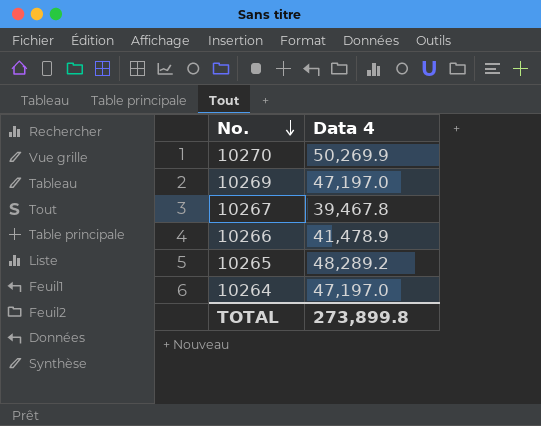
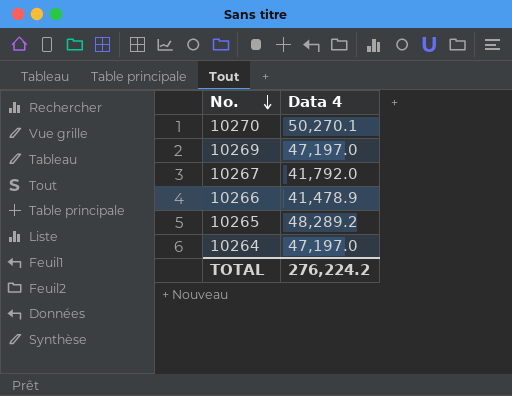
10270 | Data 4: 50,269.9 -> 50,270.1
10267 | Data 4: 39,467.8 -> 41,792.0
TOTAL | Data 4: 273,899.8 -> 276,224.2

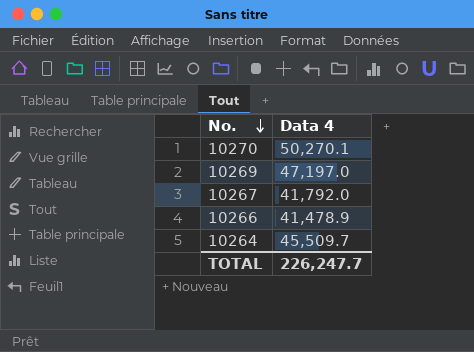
row 10265: 48,289.2 -> none
10264 | Data 4: 47,197.0 -> 45,509.7
TOTAL | Data 4: 276,224.2 -> 226,247.7

